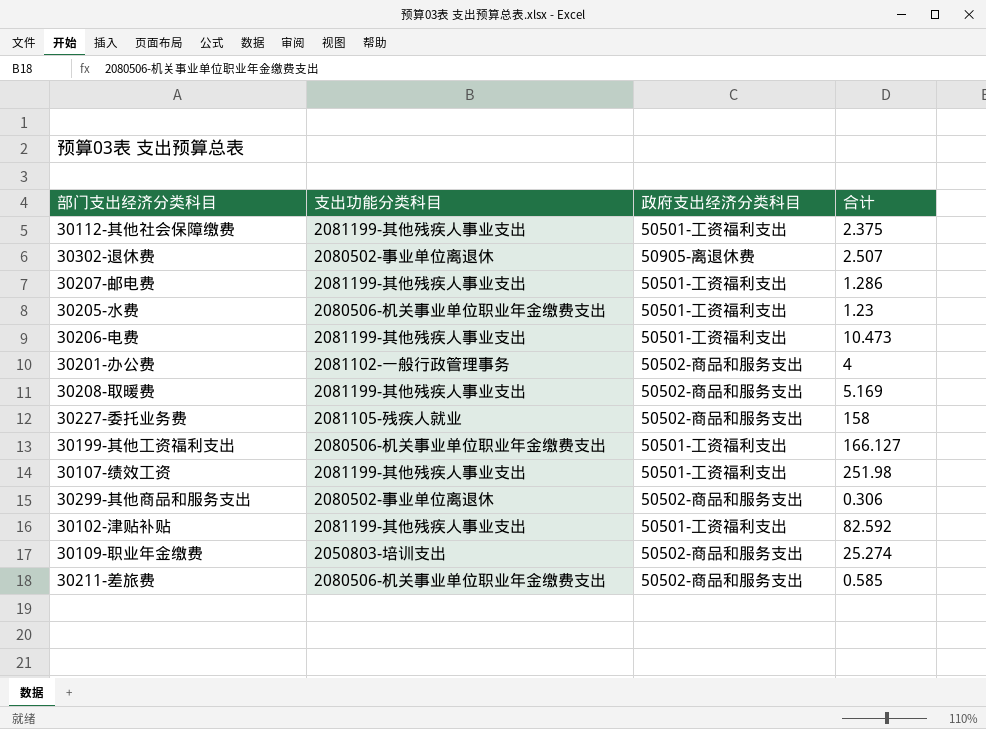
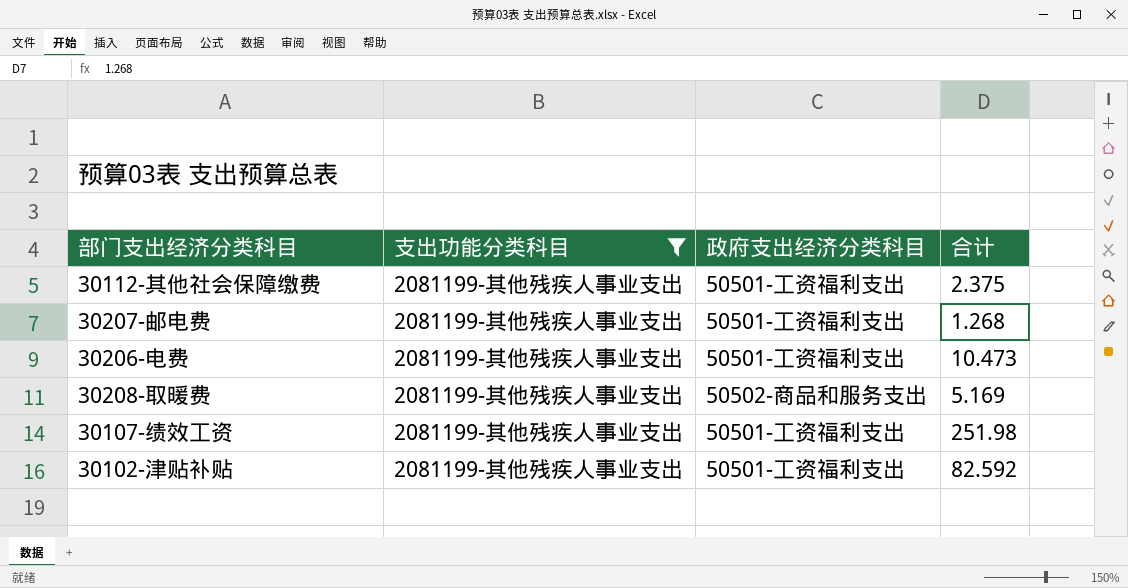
filter: none -> 支出功能分类科目 = 2081199-其他残疾人事业支出
30207-邮电费 | 合计: 1.286 -> 1.268

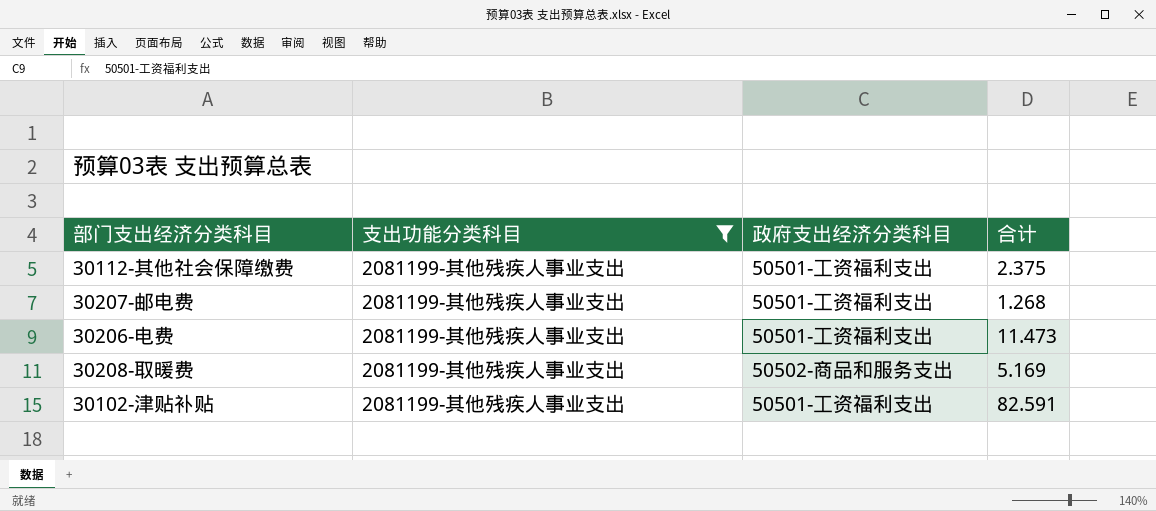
row 30107-绩效工资: 2081199-其他残疾人事业支出 | 50501-工资福利支出 | 251.98 -> none
30206-电费 | 合计: 10.473 -> 11.473
30102-津贴补贴 | 合计: 82.592 -> 82.591

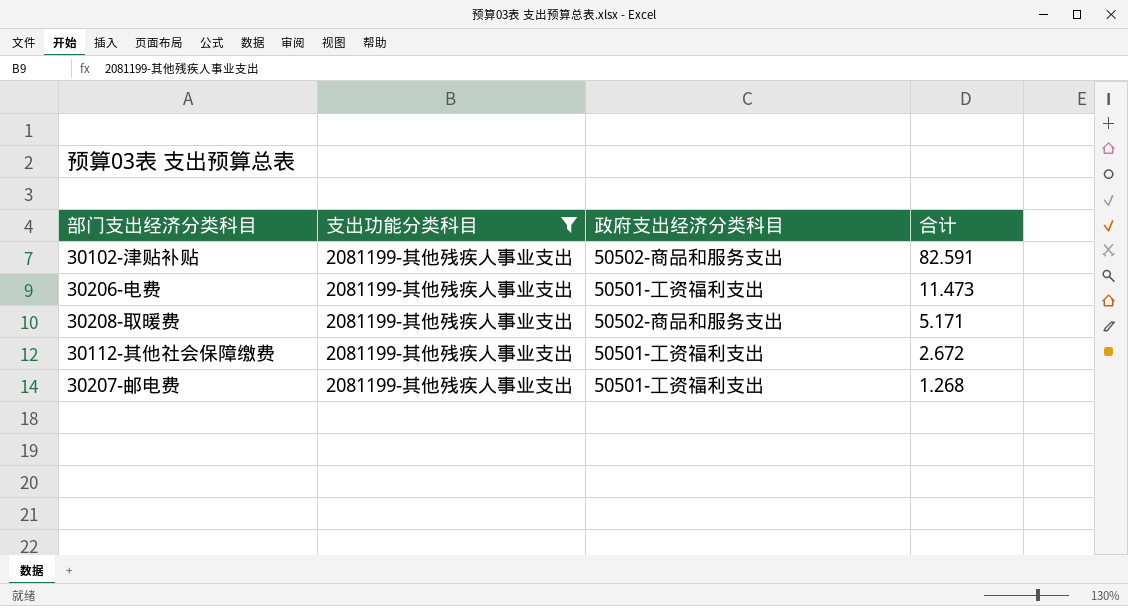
row order: none -> 合计 descending
30102-津贴补贴 | 政府支出经济分类科目: 50501-工资福利支出 -> 50502-商品和服务支出
30208-取暖费 | 合计: 5.169 -> 5.171
30112-其他社会保障缴费 | 合计: 2.375 -> 2.672

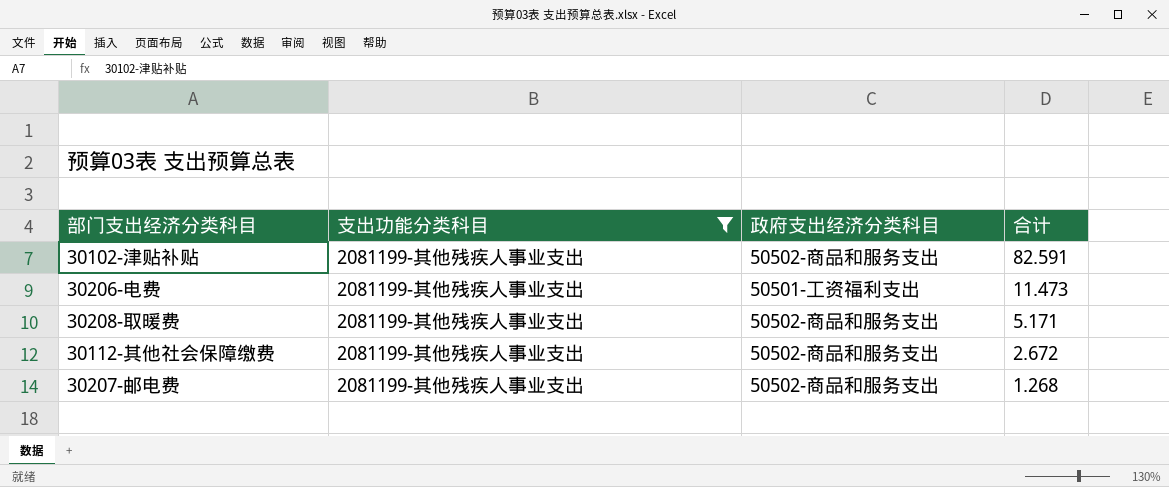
30112-其他社会保障缴费 | 政府支出经济分类科目: 50501-工资福利支出 -> 50502-商品和服务支出
30207-邮电费 | 政府支出经济分类科目: 50501-工资福利支出 -> 50502-商品和服务支出

